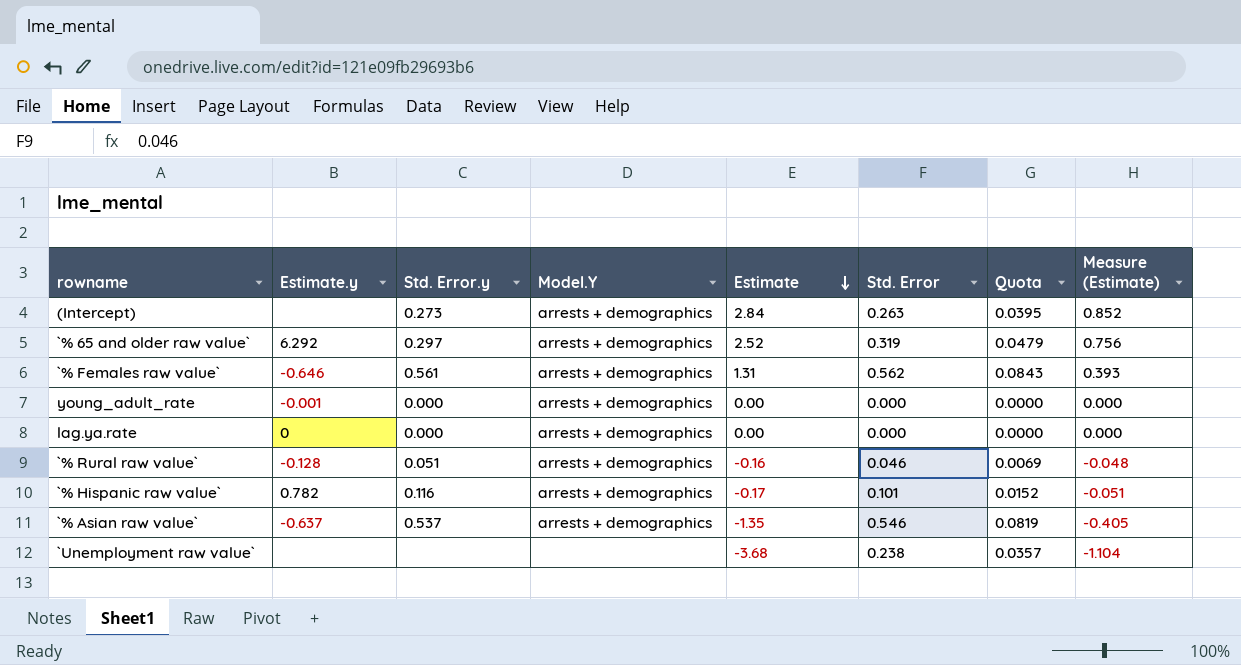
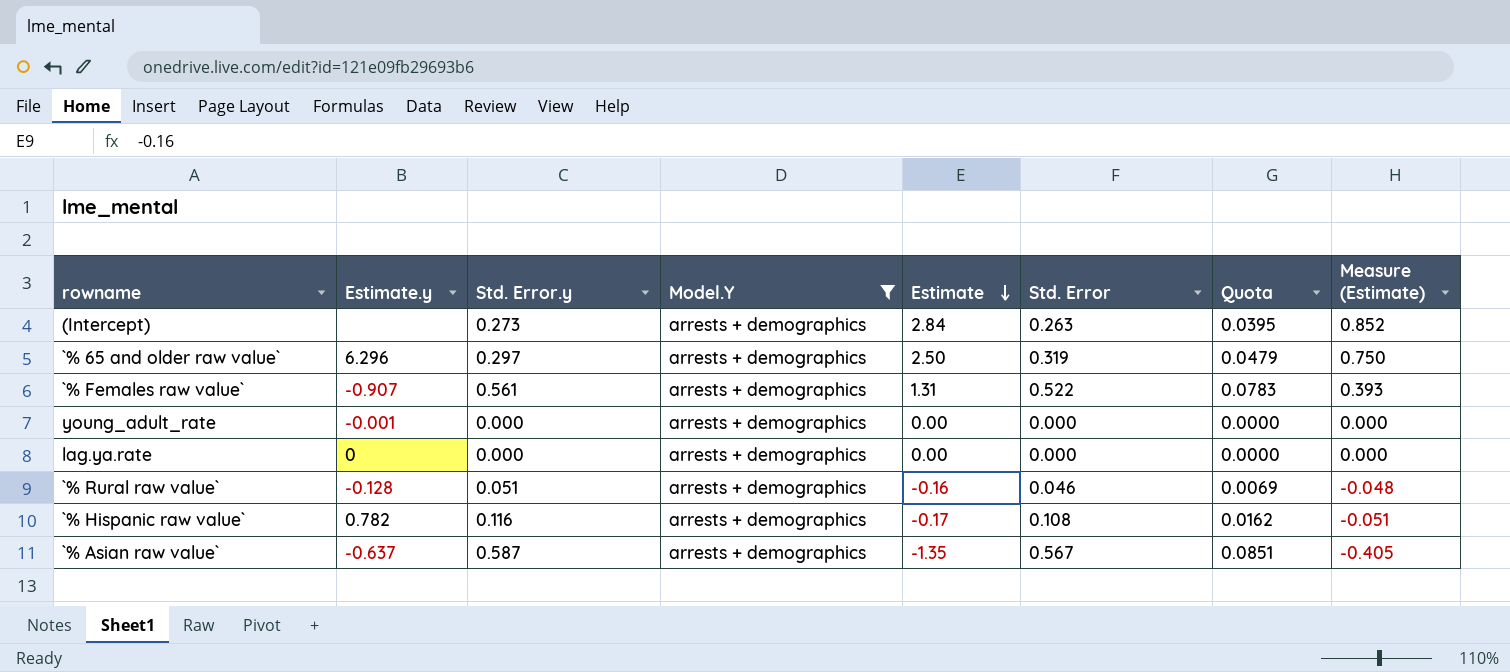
filter: none -> Model.Y = arrests + demographics
`% 65 and older raw value` | Estimate.y: 6.292 -> 6.296
`% 65 and older raw value` | Estimate: 2.52 -> 2.50
`% 65 and older raw value` | Measure (Estimate): 0.756 -> 0.750
`% Females raw value` | Estimate.y: -0.646 -> -0.907
`% Females raw value` | Std. Error: 0.562 -> 0.522
`% Females raw value` | Quota: 0.0843 -> 0.0783
`% Hispanic raw value` | Std. Error: 0.101 -> 0.108
`% Hispanic raw value` | Quota: 0.0152 -> 0.0162
`% Asian raw value` | Std. Error.y: 0.537 -> 0.587
`% Asian raw value` | Std. Error: 0.546 -> 0.567
`% Asian raw value` | Quota: 0.0819 -> 0.0851

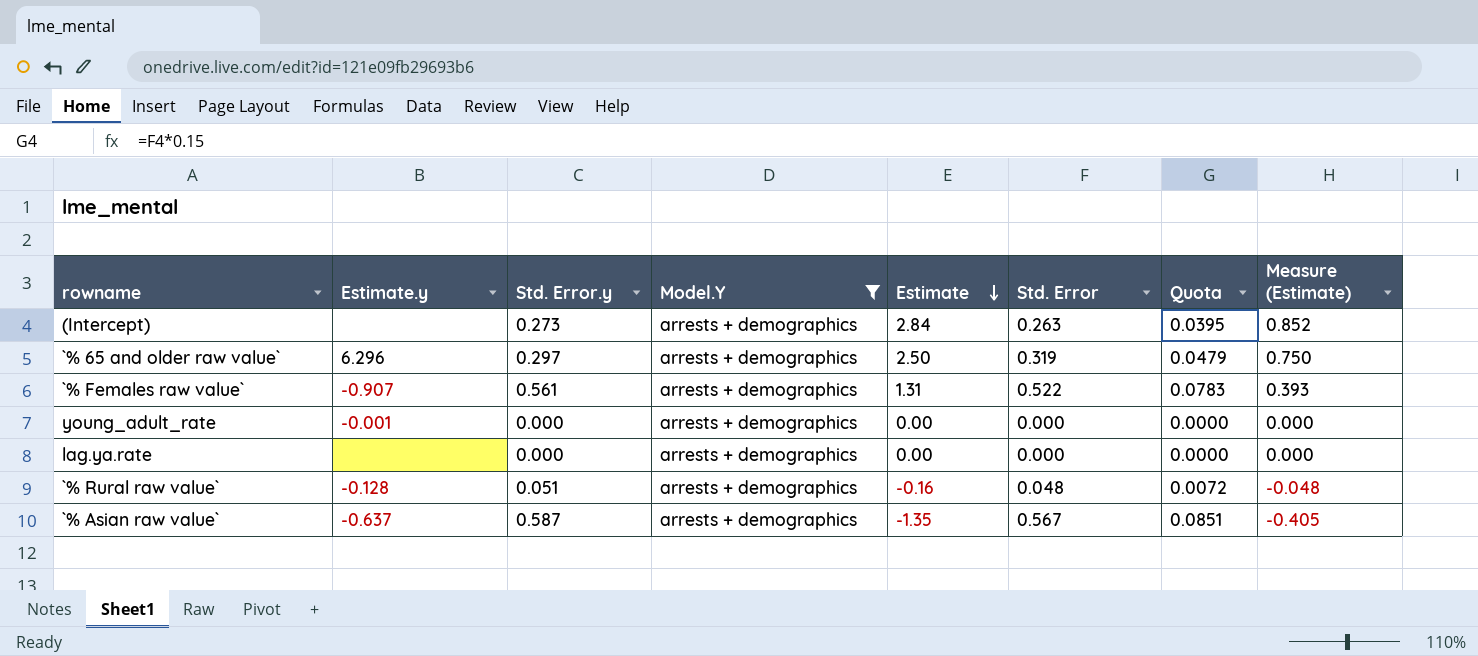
row `% Hispanic raw value`: 0.782 | 0.116 | arrests + demographics | -0.17 | 0.108 | 0.0162 | -0.051 -> none
lag.ya.rate | Estimate.y: 0 -> none
`% Rural raw value` | Std. Error: 0.046 -> 0.048
`% Rural raw value` | Quota: 0.0069 -> 0.0072

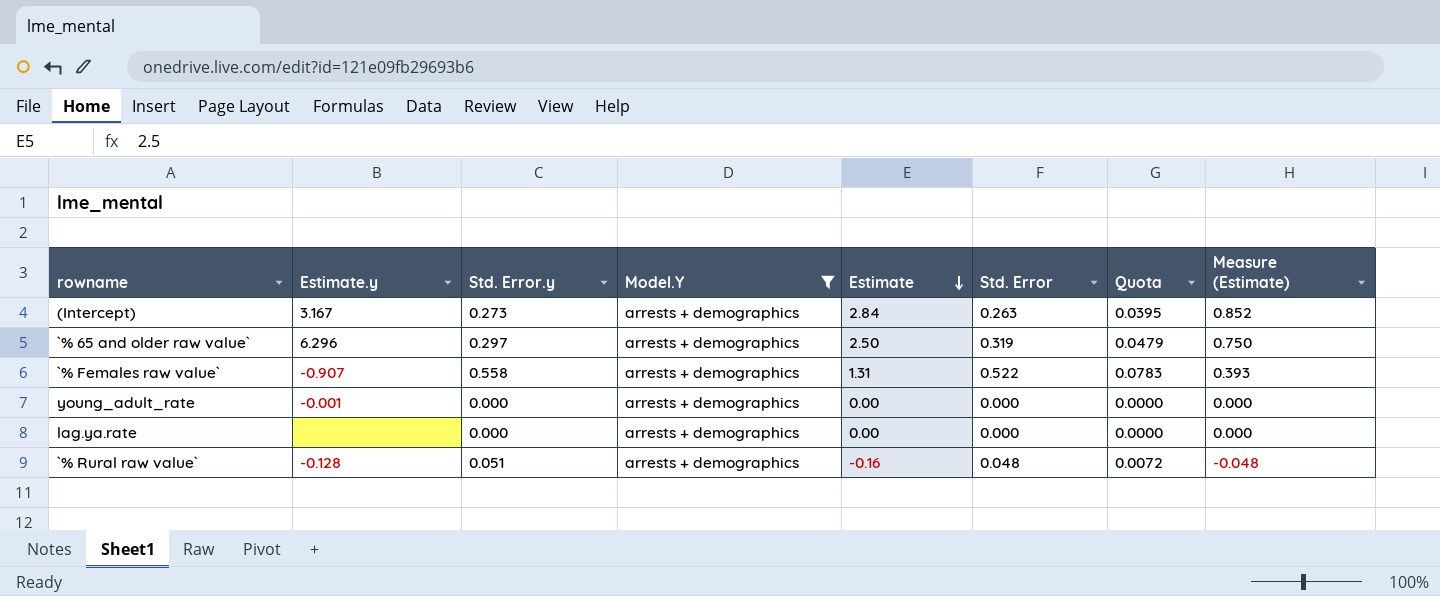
row `% Asian raw value`: -0.637 | 0.587 | arrests + demographics | -1.35 | 0.567 | 0.0851 | -0.405 -> none
(Intercept) | Estimate.y: none -> 3.167
`% Females raw value` | Std. Error.y: 0.561 -> 0.558

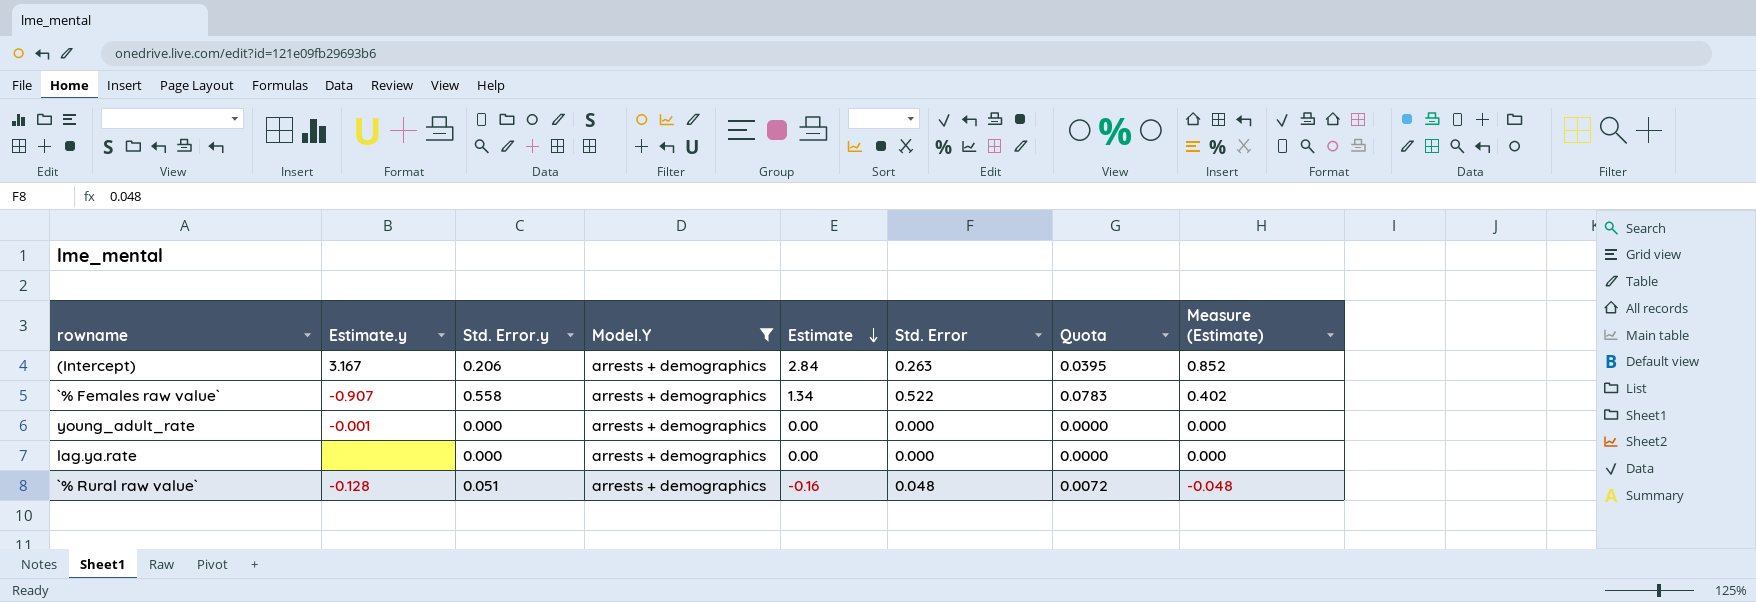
row `% 65 and older raw value`: 6.296 | 0.297 | arrests + demographics | 2.50 | 0.319 | 0.0479 | 0.750 -> none
(Intercept) | Std. Error.y: 0.273 -> 0.206
`% Females raw value` | Estimate: 1.31 -> 1.34
`% Females raw value` | Measure (Estimate): 0.393 -> 0.402

